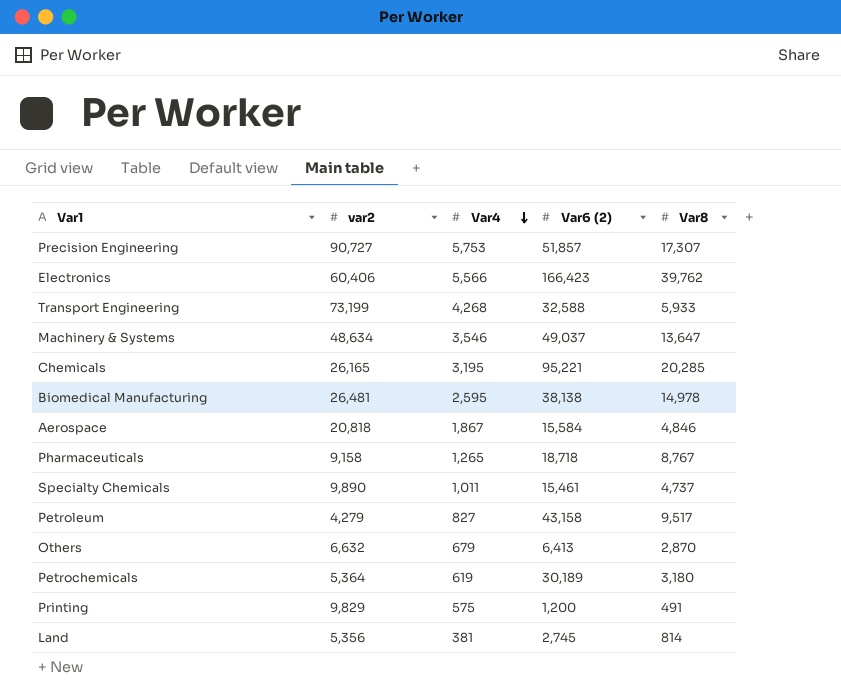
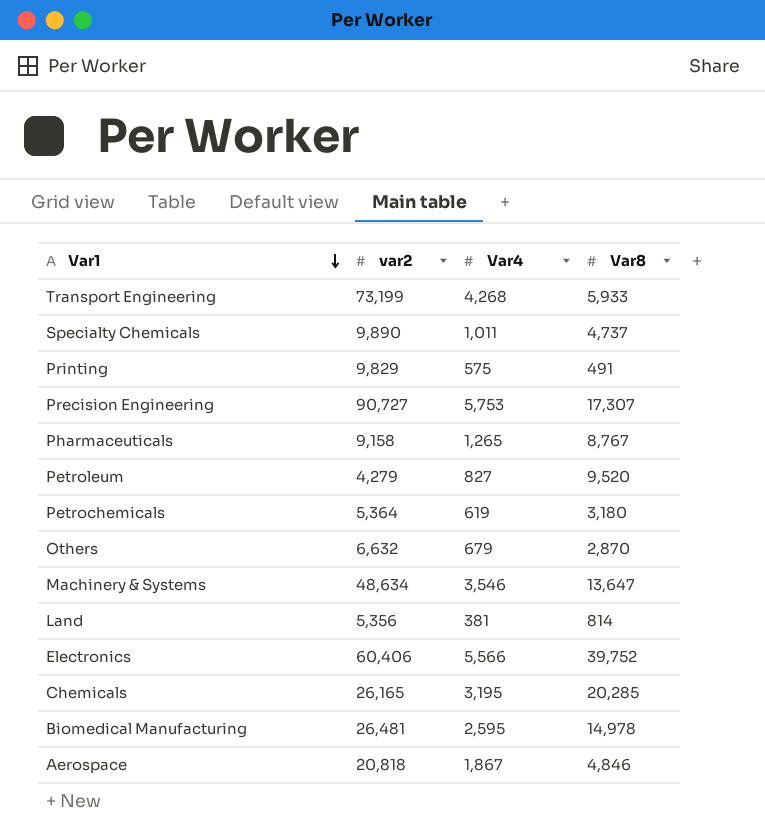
row order: Var4 descending -> Var1 descending
column Var6 (2) | position: 4 -> none
Petroleum | Var8: 9,517 -> 9,520
Electronics | Var8: 39,762 -> 39,752

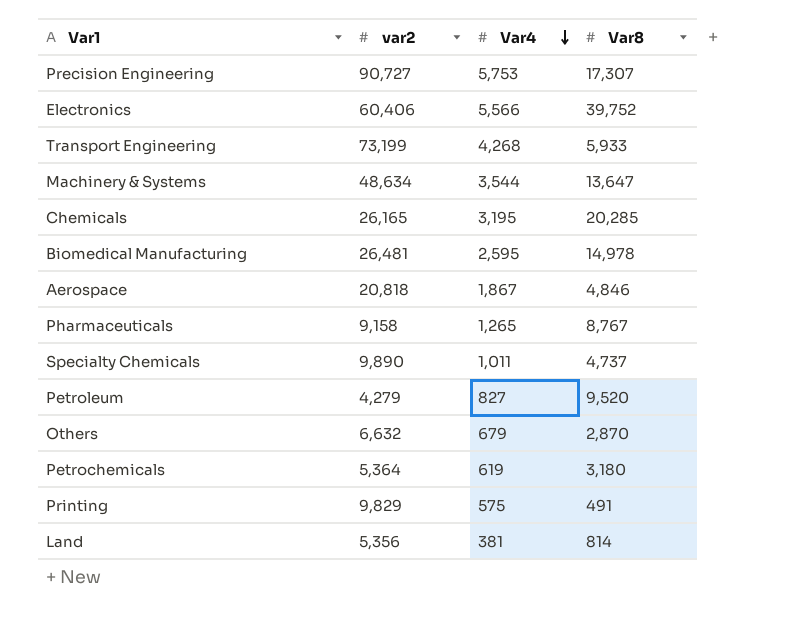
row order: Var1 descending -> Var4 descending
Machinery & Systems | Var4: 3,546 -> 3,544

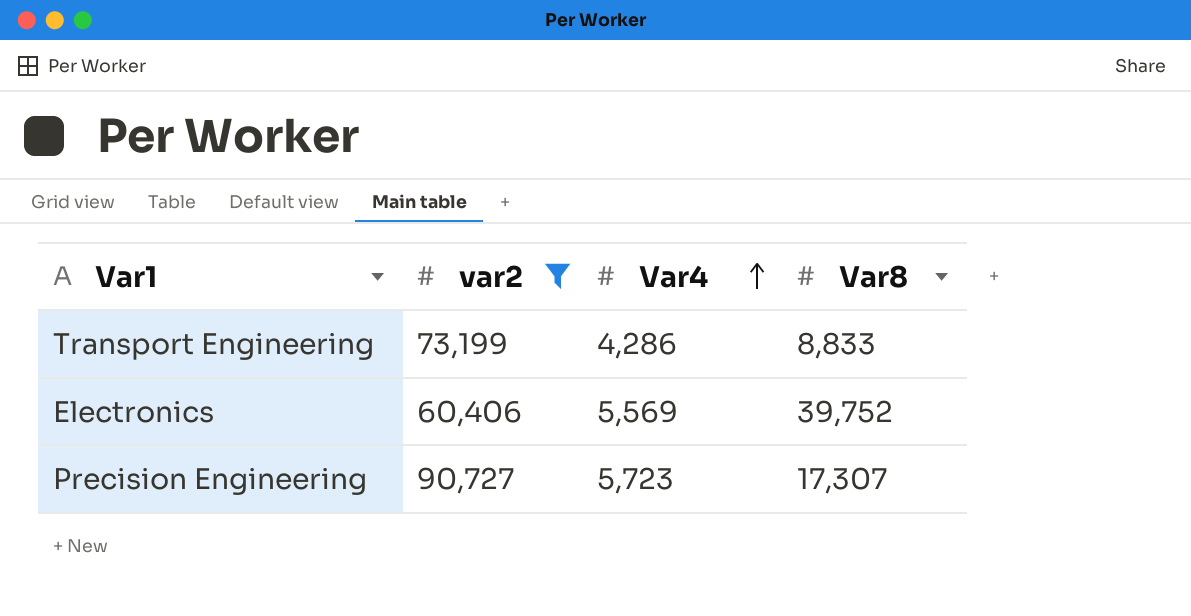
filter: none -> var2 >= 60,406
row order: Var4 descending -> Var4 ascending
Transport Engineering | Var4: 4,268 -> 4,286
Transport Engineering | Var8: 5,933 -> 8,833
Electronics | Var4: 5,566 -> 5,569
Precision Engineering | Var4: 5,753 -> 5,723

